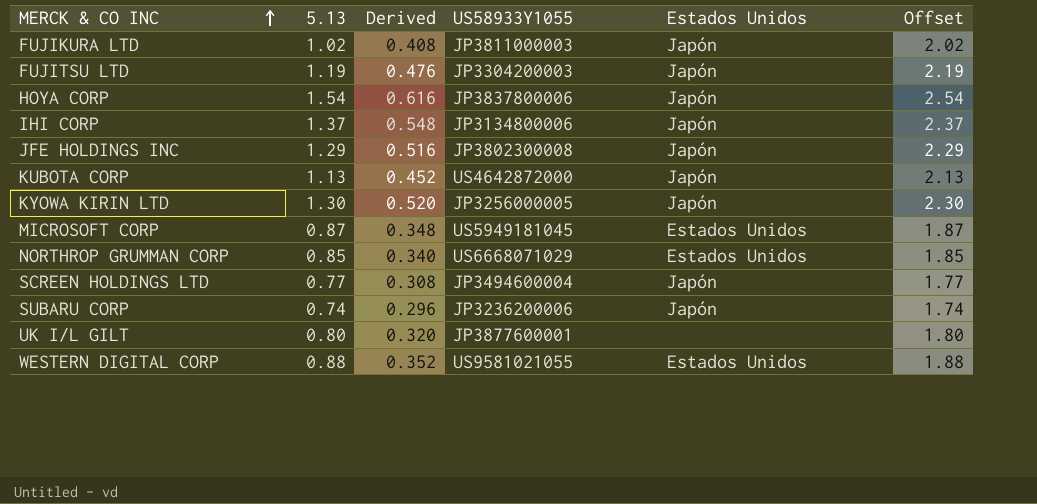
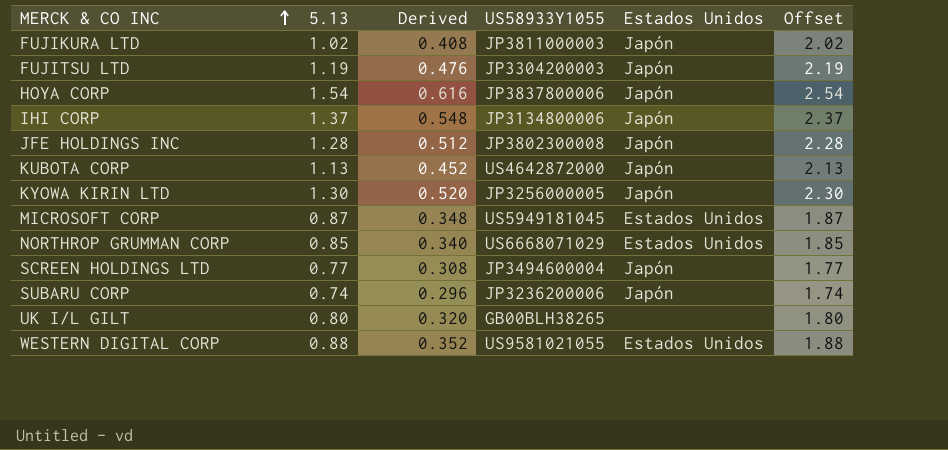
JFE HOLDINGS INC | 5.13: 1.29 -> 1.28
JFE HOLDINGS INC | Derived: 0.516 -> 0.512
JFE HOLDINGS INC | Offset: 2.29 -> 2.28
UK I/L GILT | US58933Y1055: JP3877600001 -> GB00BLH38265

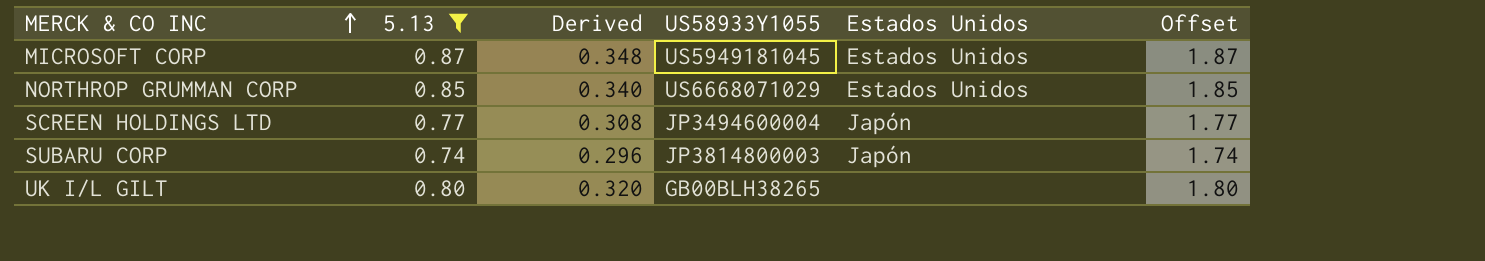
filter: none -> 5.13 <= 0.87
SUBARU CORP | US58933Y1055: JP3236200006 -> JP3814800003

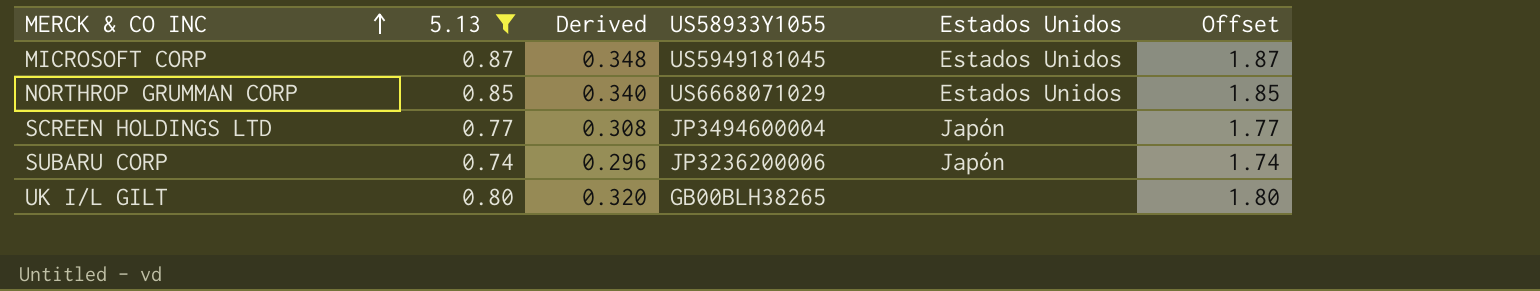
SUBARU CORP | US58933Y1055: JP3814800003 -> JP3236200006

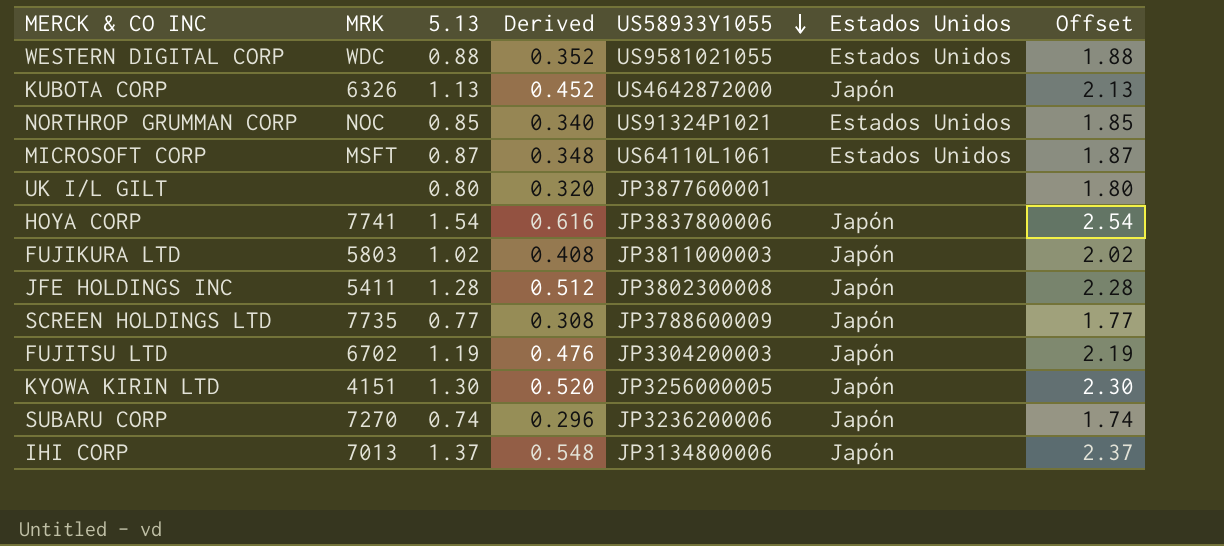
filter: 5.13 <= 0.87 -> none
row order: MERCK & CO INC ascending -> US58933Y1055 descending
column MRK | position: none -> 2
NORTHROP GRUMMAN CORP | US58933Y1055: US6668071029 -> US91324P1021
MICROSOFT CORP | US58933Y1055: US5949181045 -> US64110L1061
UK I/L GILT | US58933Y1055: GB00BLH38265 -> JP3877600001
SCREEN HOLDINGS LTD | US58933Y1055: JP3494600004 -> JP3788600009

